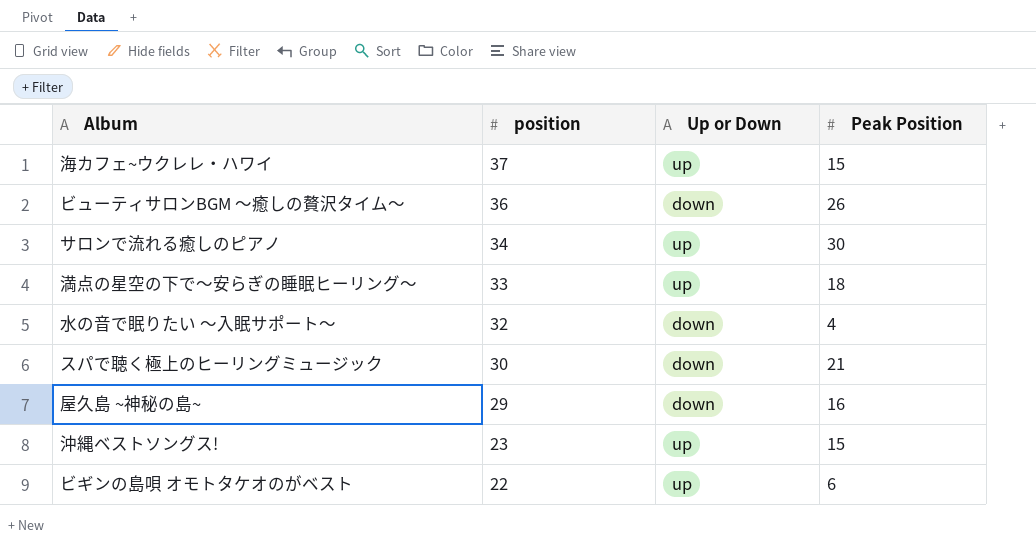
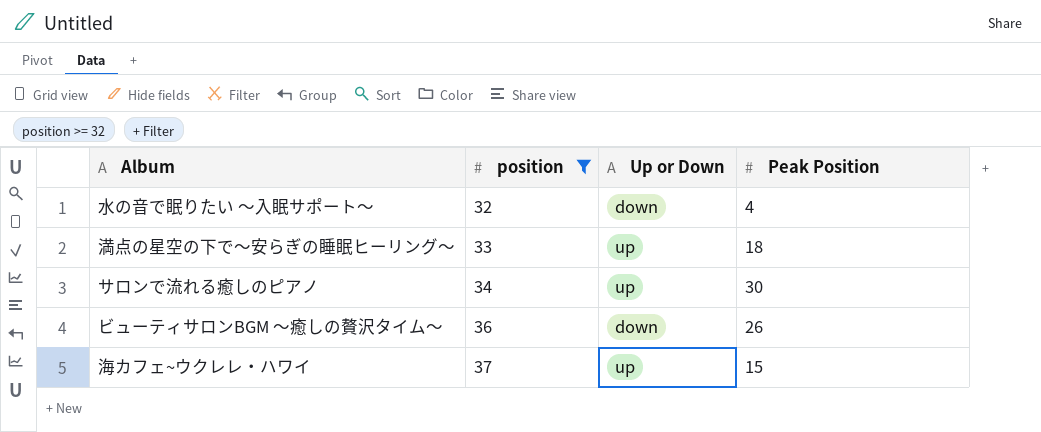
filter: none -> position >= 32
row order: position descending -> position ascending

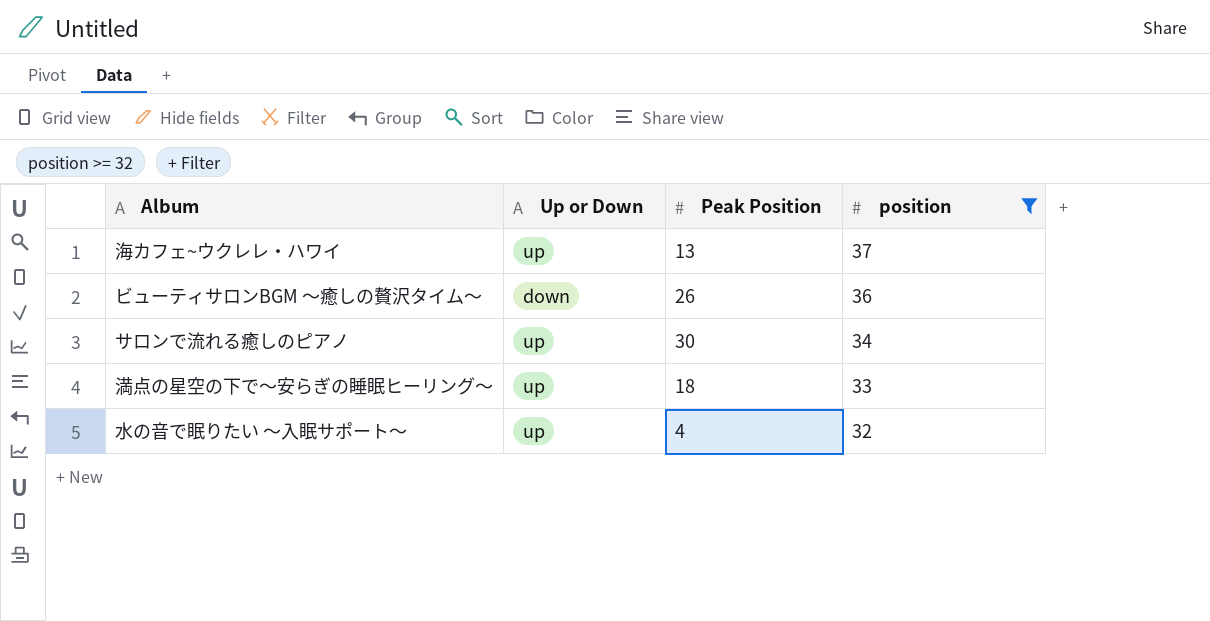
row order: position ascending -> position descending
column position | position: 2 -> 4
海カフェ~ウクレレ・ハワイ | Peak Position: 15 -> 13
水の音で眠りたい 〜入眠サポート〜 | Up or Down: down -> up

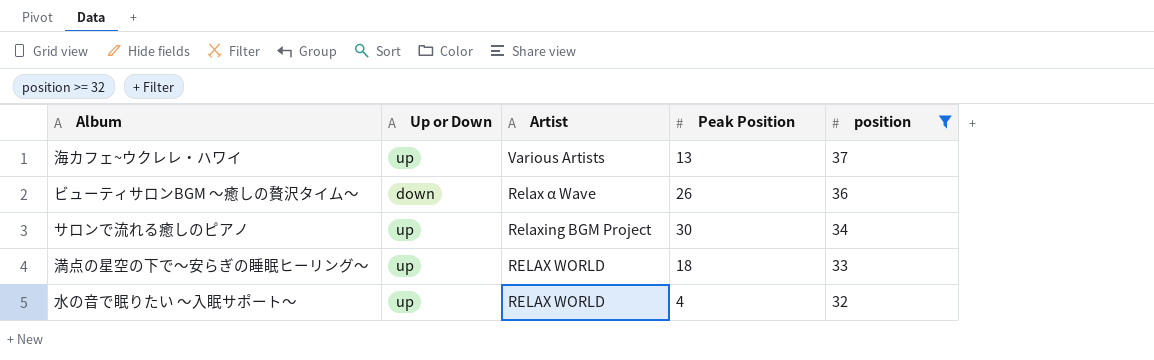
column Artist | position: none -> 3

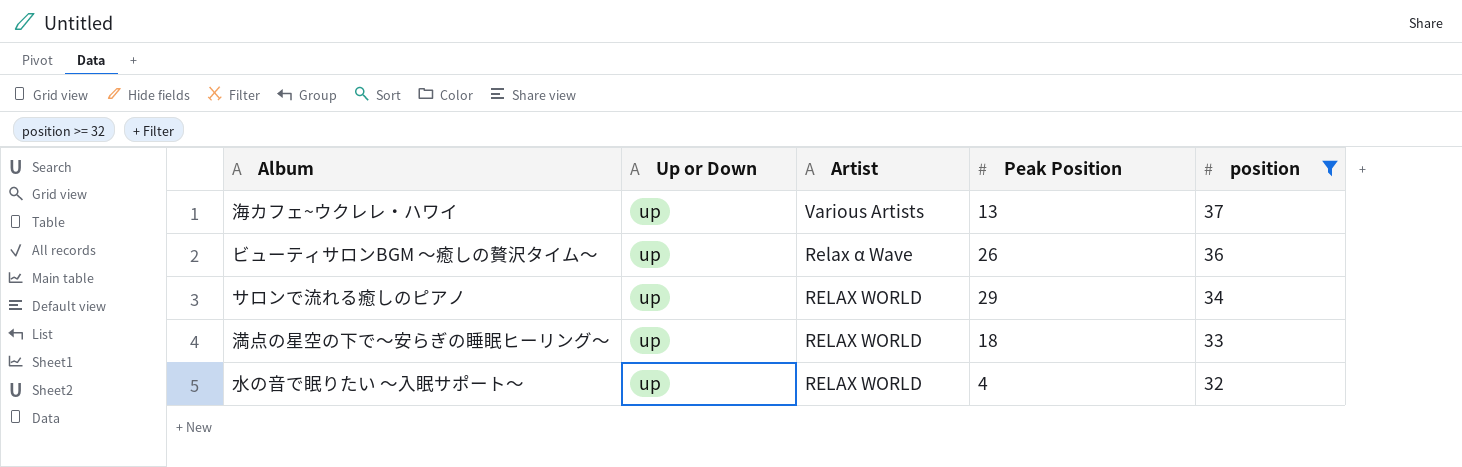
ビューティサロンBGM 〜癒しの贅沢タイム〜 | Up or Down: down -> up
サロンで流れる癒しのピアノ | Artist: Relaxing BGM Project -> RELAX WORLD
サロンで流れる癒しのピアノ | Peak Position: 30 -> 29

